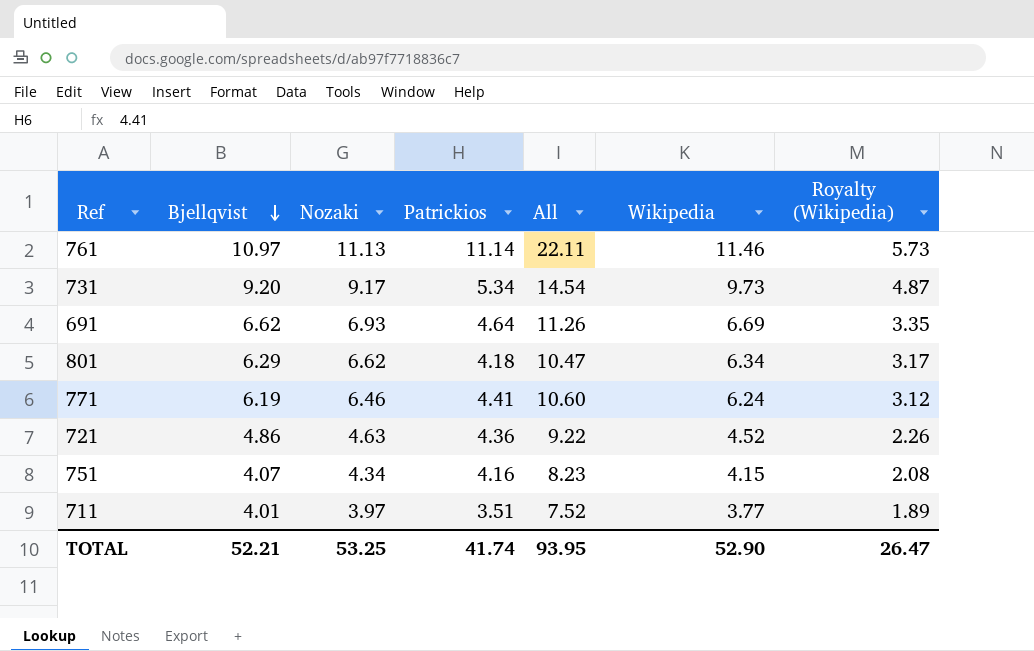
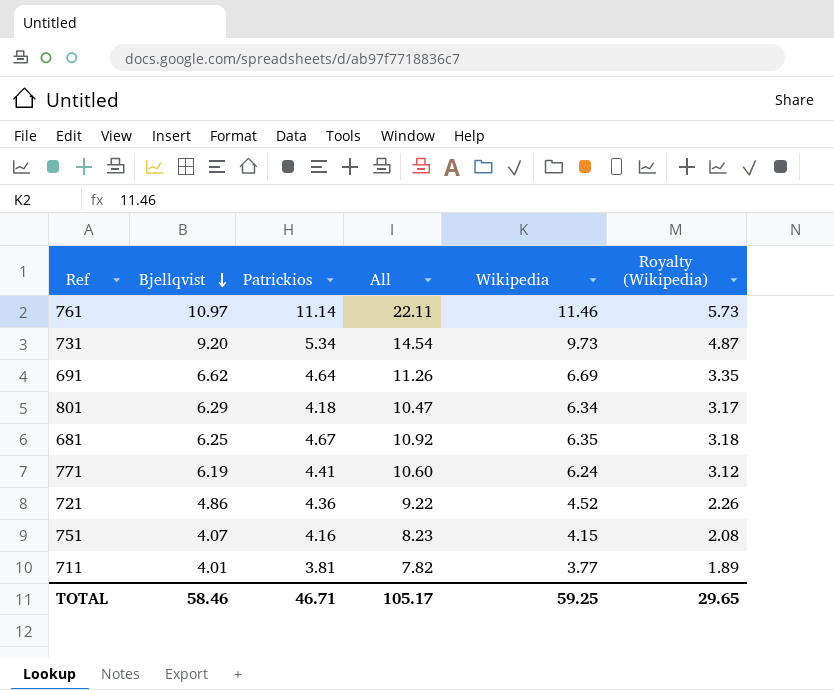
column Nozaki | position: 3 -> none
row 681: none -> 6.25 | 4.67 | 10.92 | 6.35 | 3.18
711 | Patrickios: 3.51 -> 3.81
711 | All: 7.52 -> 7.82
TOTAL | Bjellqvist: 52.21 -> 58.46
TOTAL | Patrickios: 41.74 -> 46.71
TOTAL | All: 93.95 -> 105.17
TOTAL | Wikipedia: 52.90 -> 59.25
TOTAL | Royalty (Wikipedia): 26.47 -> 29.65

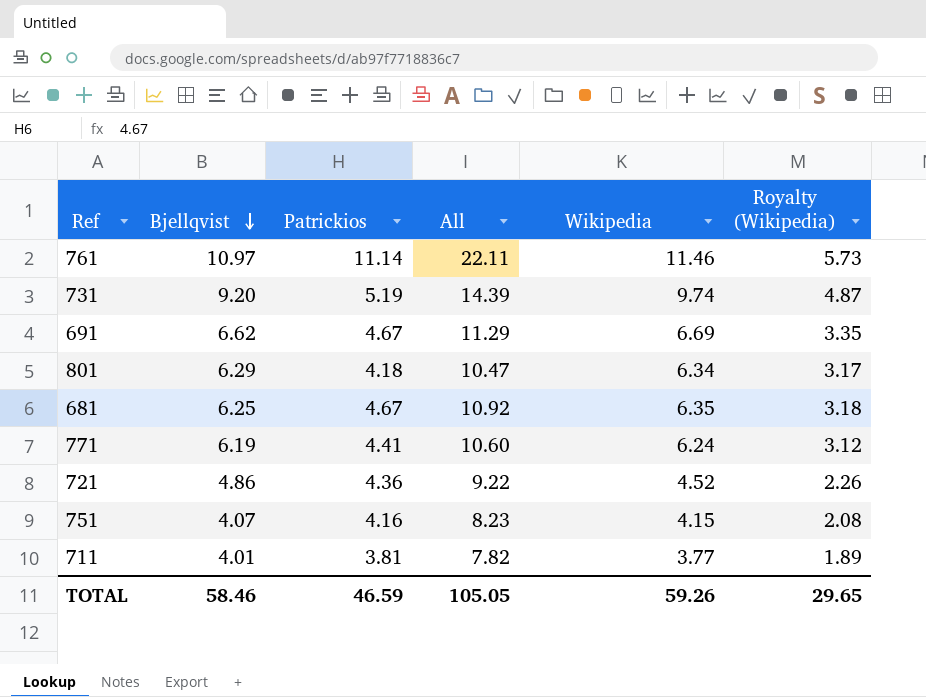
731 | Patrickios: 5.34 -> 5.19
731 | All: 14.54 -> 14.39
731 | Wikipedia: 9.73 -> 9.74
691 | Patrickios: 4.64 -> 4.67
691 | All: 11.26 -> 11.29
TOTAL | Patrickios: 46.71 -> 46.59
TOTAL | All: 105.17 -> 105.05
TOTAL | Wikipedia: 59.25 -> 59.26

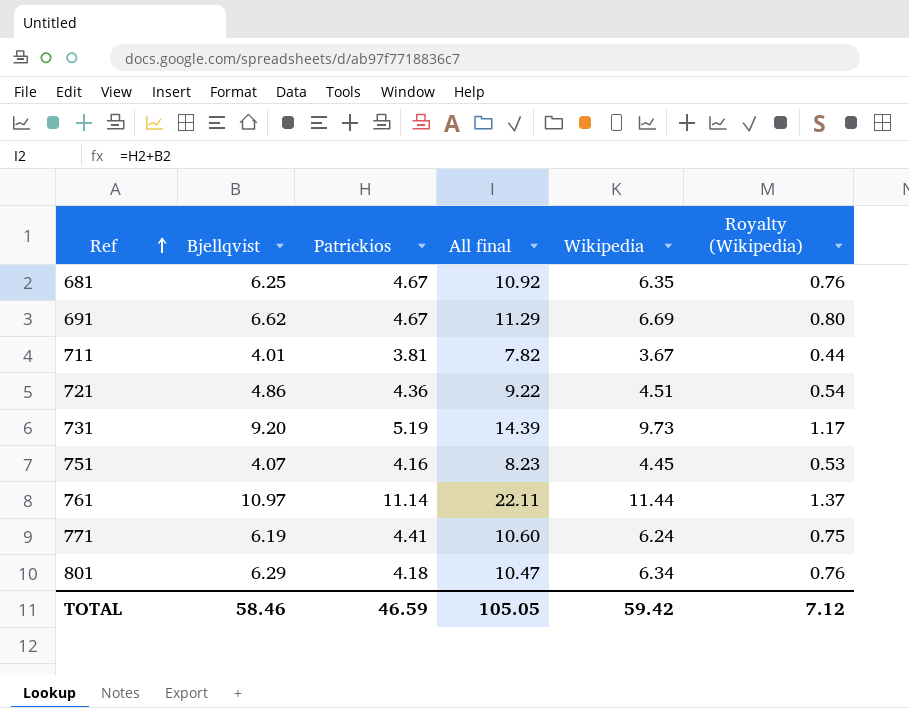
row order: Bjellqvist descending -> Ref ascending
column name: All -> All final
column Royalty (Wikipedia) | formula: [Wikipedia] * 0.5 -> [Wikipedia] * 0.12
711 | Wikipedia: 3.77 -> 3.67
721 | Wikipedia: 4.52 -> 4.51
731 | Wikipedia: 9.74 -> 9.73
751 | Wikipedia: 4.15 -> 4.45
761 | Wikipedia: 11.46 -> 11.44
TOTAL | Wikipedia: 59.26 -> 59.42
TOTAL | Royalty (Wikipedia): 29.65 -> 7.12

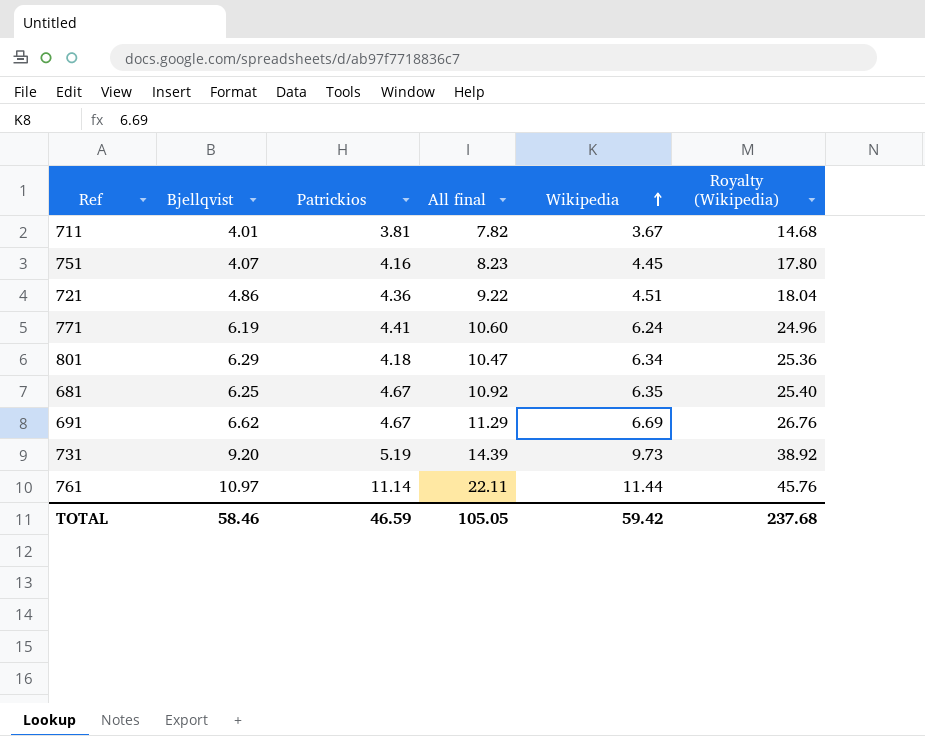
row order: Ref ascending -> Wikipedia ascending
column Royalty (Wikipedia) | formula: [Wikipedia] * 0.12 -> [Wikipedia] * 4
TOTAL | Royalty (Wikipedia): 7.12 -> 237.68

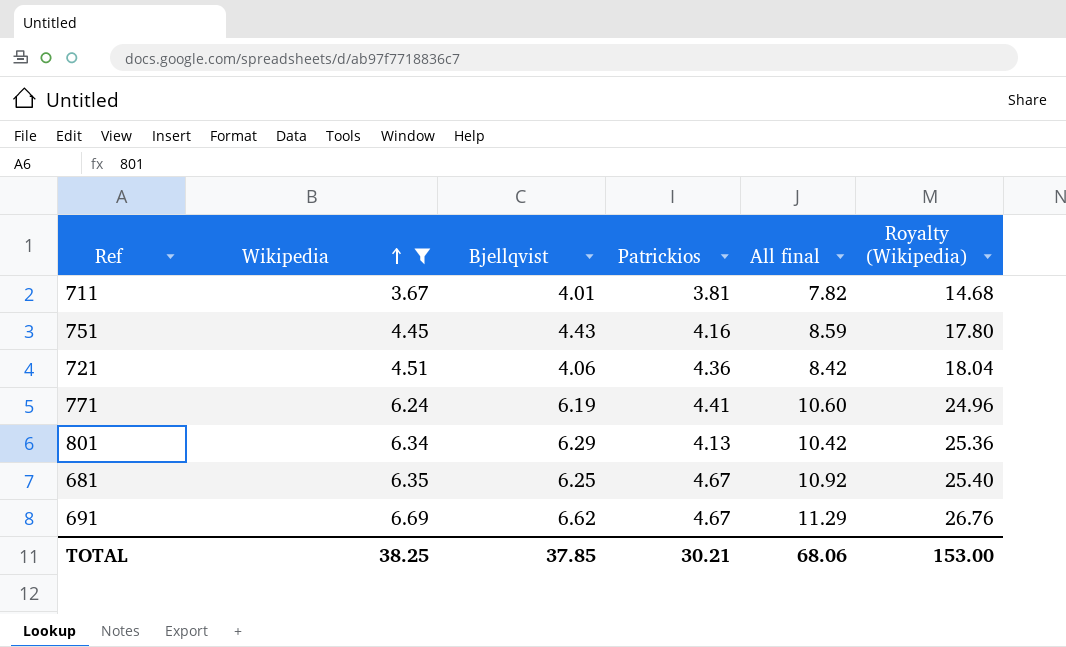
filter: none -> Wikipedia <= 6.69
column Wikipedia | position: 5 -> 2
751 | Bjellqvist: 4.07 -> 4.43
751 | All final: 8.23 -> 8.59
721 | Bjellqvist: 4.86 -> 4.06
721 | All final: 9.22 -> 8.42
801 | Patrickios: 4.18 -> 4.13
801 | All final: 10.47 -> 10.42
TOTAL | Wikipedia: 59.42 -> 38.25
TOTAL | Bjellqvist: 58.46 -> 37.85
TOTAL | Patrickios: 46.59 -> 30.21
TOTAL | All final: 105.05 -> 68.06
TOTAL | Royalty (Wikipedia): 237.68 -> 153.00

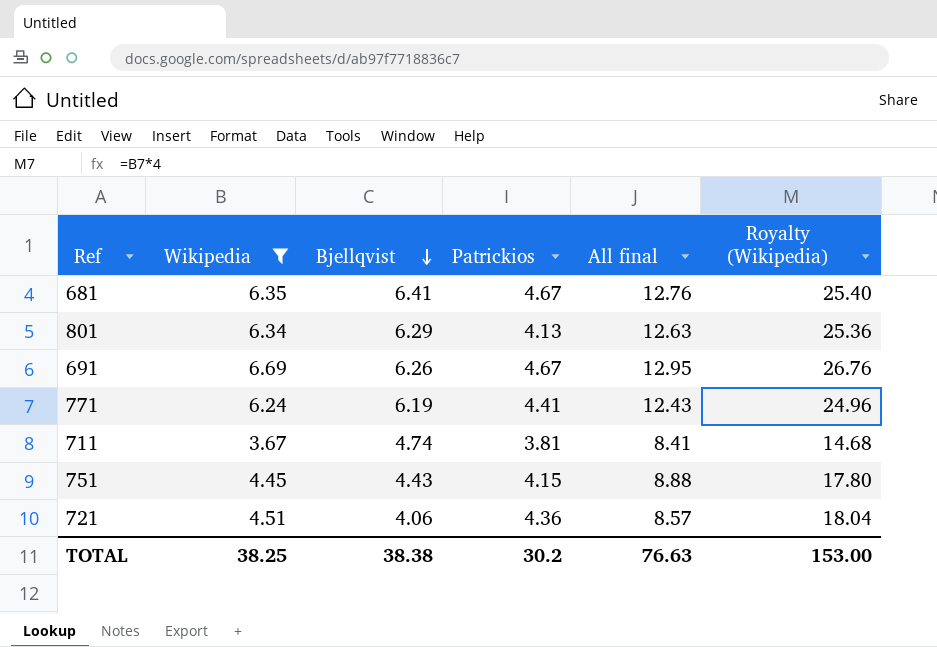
row order: Wikipedia ascending -> Bjellqvist descending
column All final | formula: [Bjellqvist] + [Patrickios] -> [Wikipedia] + [Bjellqvist]
681 | Bjellqvist: 6.25 -> 6.41
691 | Bjellqvist: 6.62 -> 6.26
711 | Bjellqvist: 4.01 -> 4.74
751 | Patrickios: 4.16 -> 4.15
TOTAL | Bjellqvist: 37.85 -> 38.38
TOTAL | Patrickios: 30.21 -> 30.2
TOTAL | All final: 68.06 -> 76.63

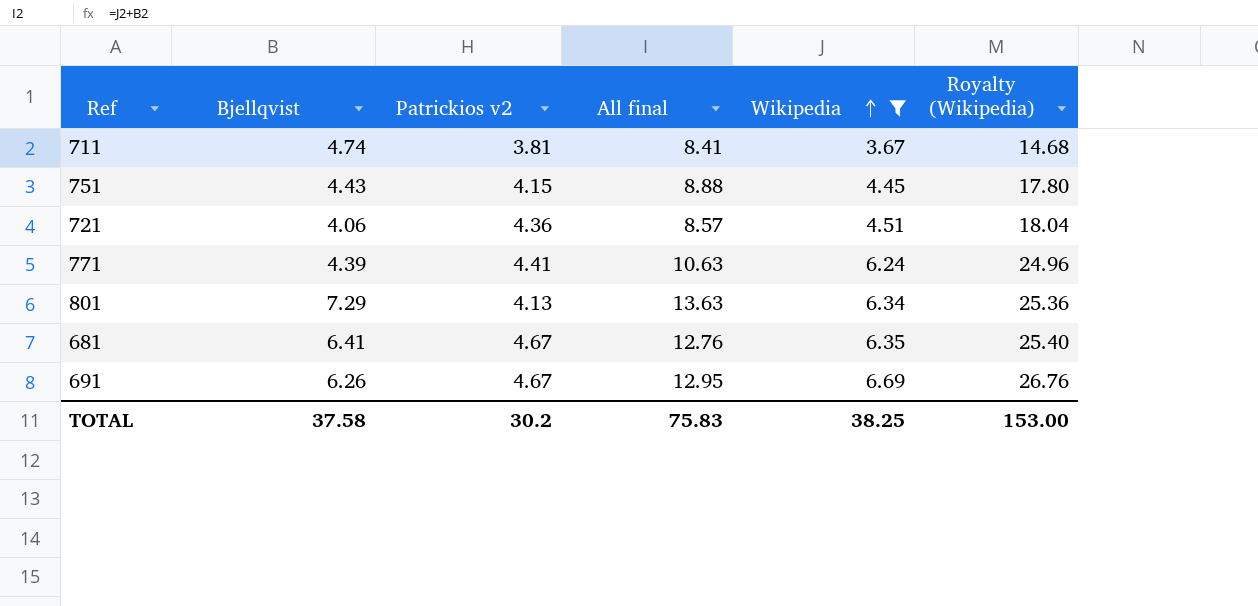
row order: Bjellqvist descending -> Wikipedia ascending
column name: Patrickios -> Patrickios v2
column Wikipedia | position: 2 -> 5
771 | Bjellqvist: 6.19 -> 4.39
771 | All final: 12.43 -> 10.63
801 | Bjellqvist: 6.29 -> 7.29
801 | All final: 12.63 -> 13.63
TOTAL | Bjellqvist: 38.38 -> 37.58
TOTAL | All final: 76.63 -> 75.83

